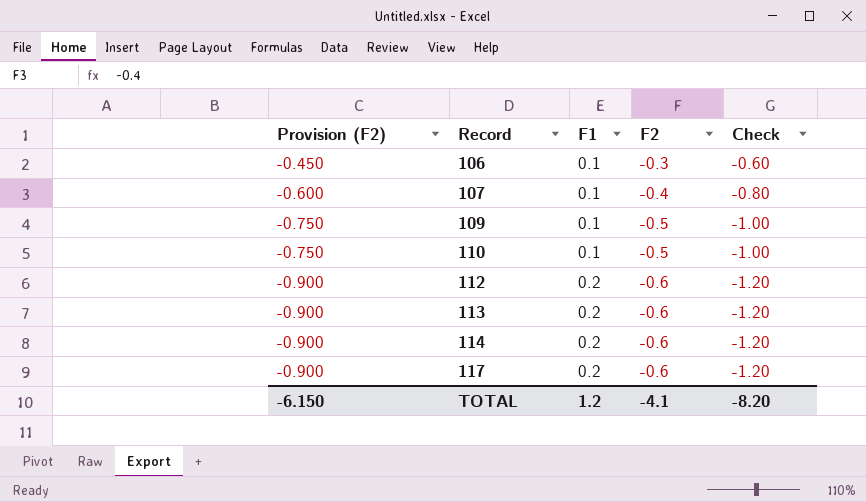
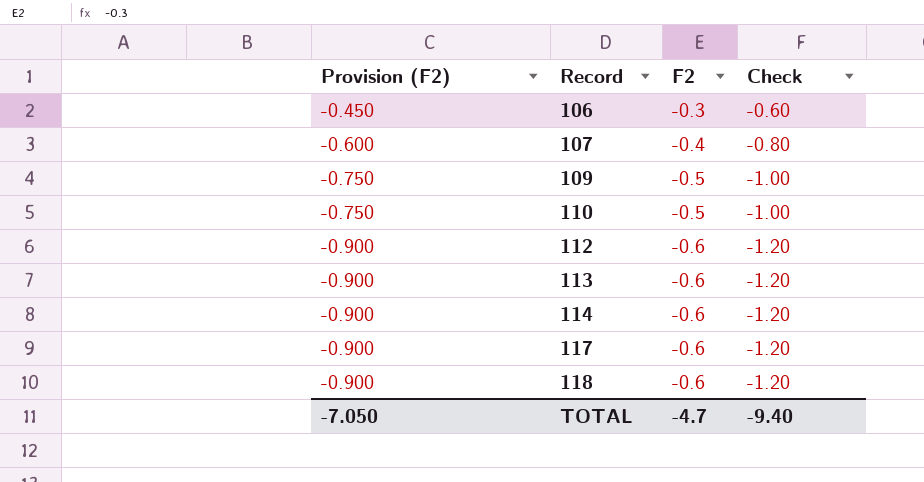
column F1 | position: 3 -> none
row 118: none -> -0.900 | -0.6 | -1.20
TOTAL | Provision (F2): -6.150 -> -7.050
TOTAL | F2: -4.1 -> -4.7
TOTAL | Check: -8.20 -> -9.40

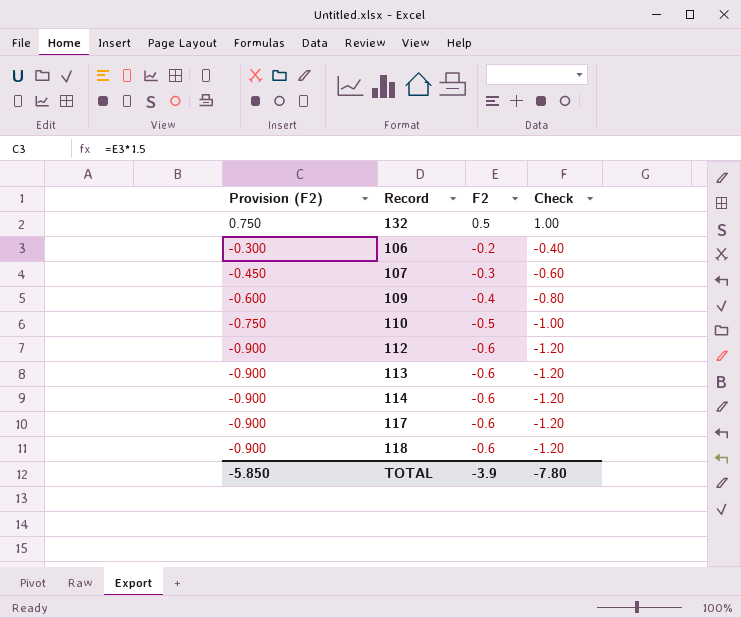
row 132: none -> 0.750 | 0.5 | 1.00
106 | Provision (F2): -0.450 -> -0.300
106 | F2: -0.3 -> -0.2
106 | Check: -0.60 -> -0.40
107 | Provision (F2): -0.600 -> -0.450
107 | F2: -0.4 -> -0.3
107 | Check: -0.80 -> -0.60
109 | Provision (F2): -0.750 -> -0.600
109 | F2: -0.5 -> -0.4
109 | Check: -1.00 -> -0.80
TOTAL | Provision (F2): -7.050 -> -5.850
TOTAL | F2: -4.7 -> -3.9
TOTAL | Check: -9.40 -> -7.80

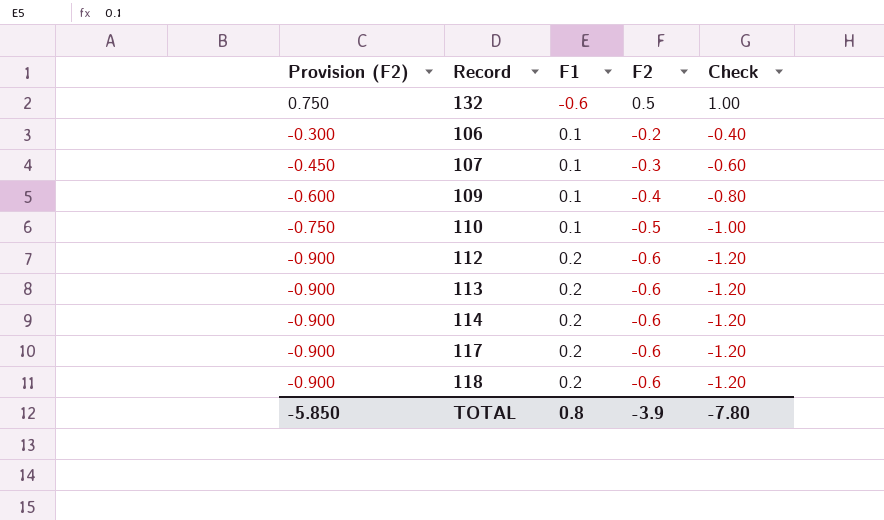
column F1 | position: none -> 3

